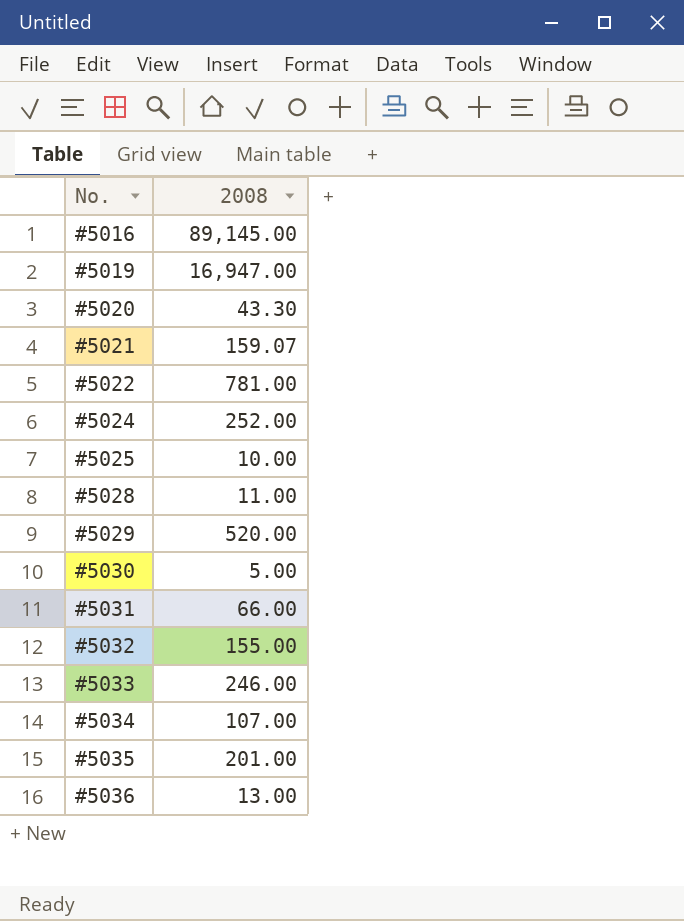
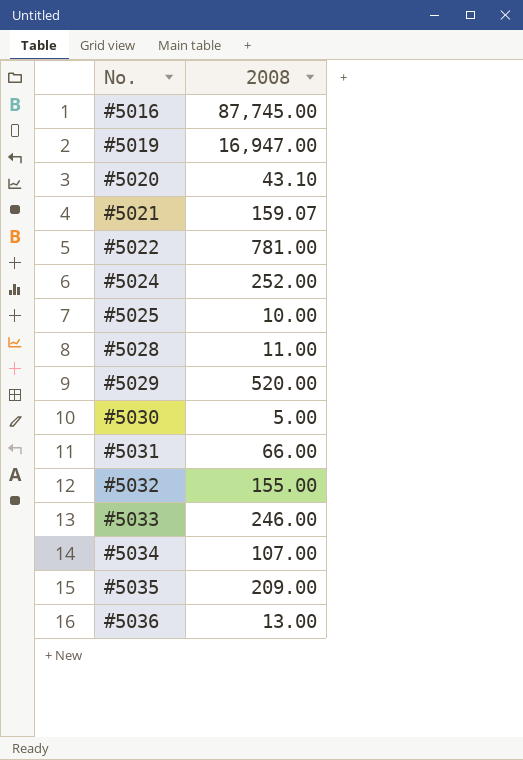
#5016 | 2008: 89,145.00 -> 87,745.00
#5020 | 2008: 43.30 -> 43.10
#5035 | 2008: 201.00 -> 209.00

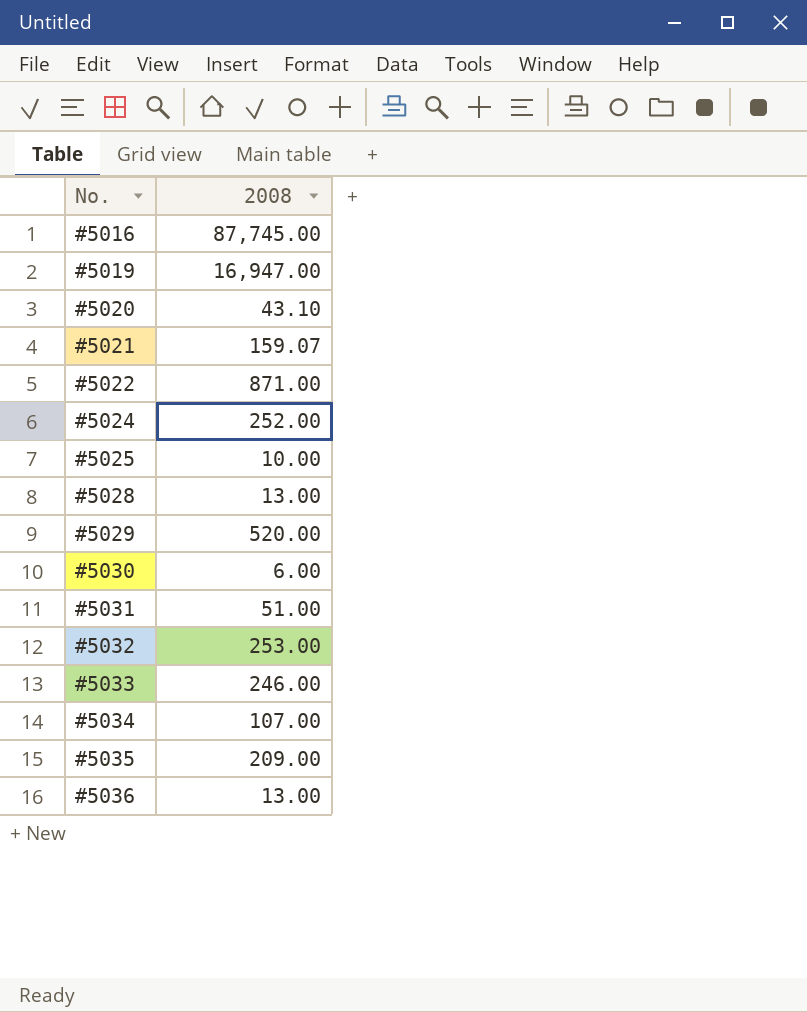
#5022 | 2008: 781.00 -> 871.00
#5028 | 2008: 11.00 -> 13.00
#5030 | 2008: 5.00 -> 6.00
#5031 | 2008: 66.00 -> 51.00
#5032 | 2008: 155.00 -> 253.00

